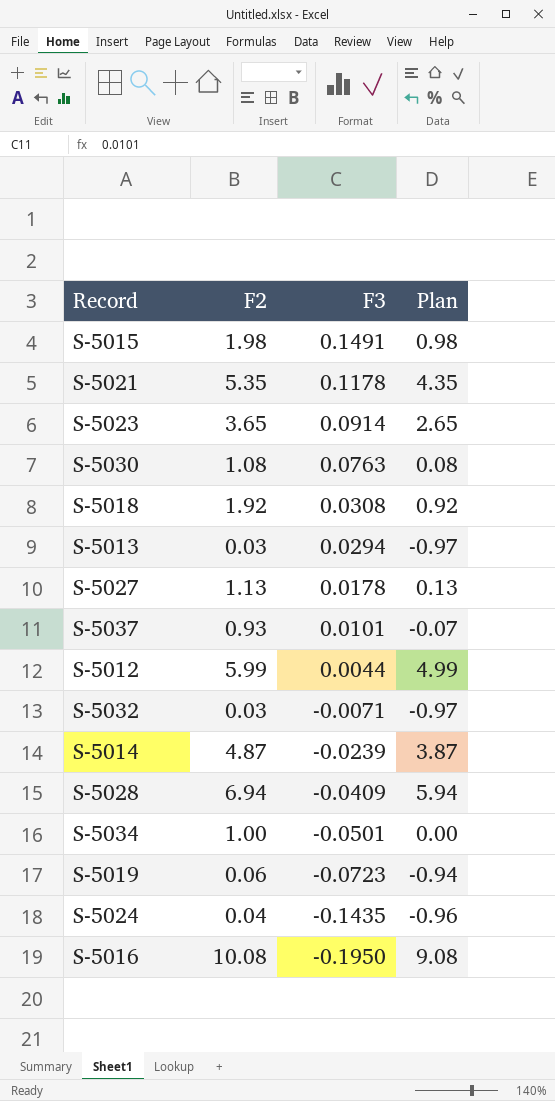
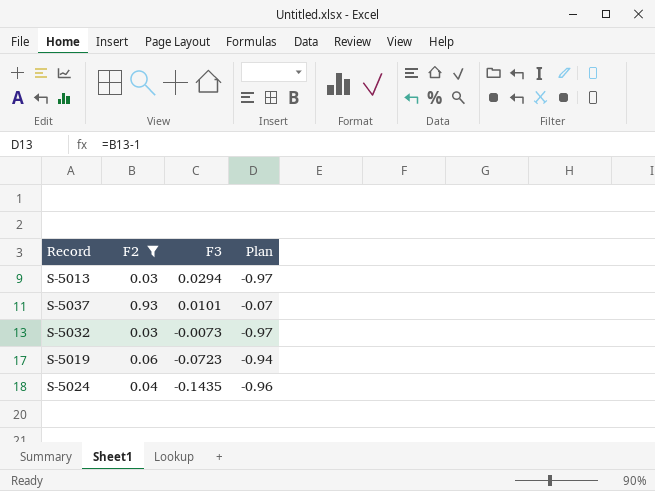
filter: none -> F2 <= 0.93
S-5032 | F3: -0.0071 -> -0.0073

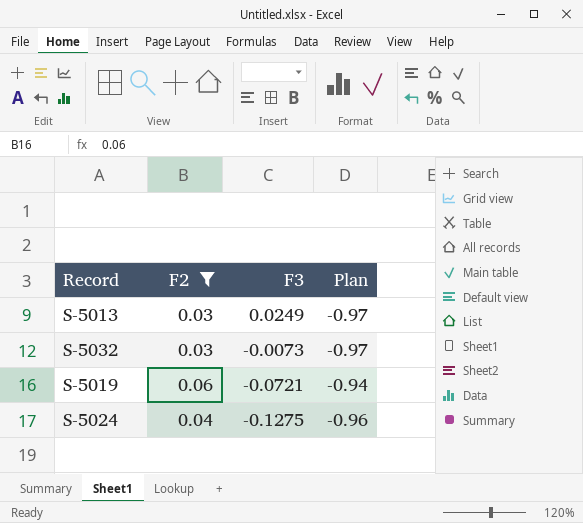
row S-5037: 0.93 | 0.0101 | -0.07 -> none
S-5013 | F3: 0.0294 -> 0.0249
S-5019 | F3: -0.0723 -> -0.0721
S-5024 | F3: -0.1435 -> -0.1275

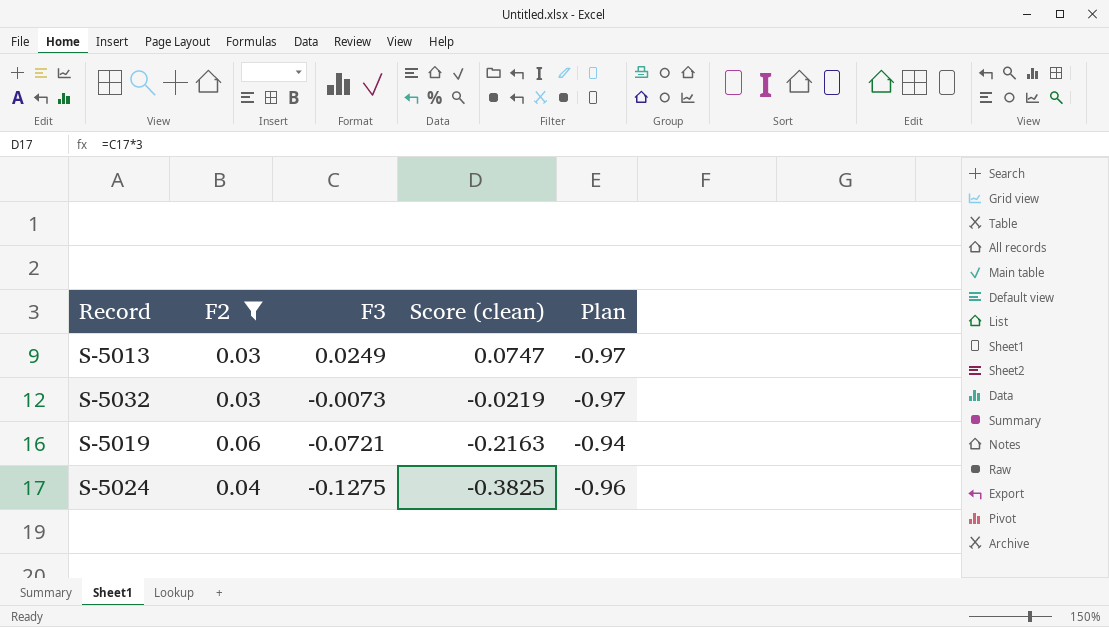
column Score (clean) | formula: none -> [F3] * 3

